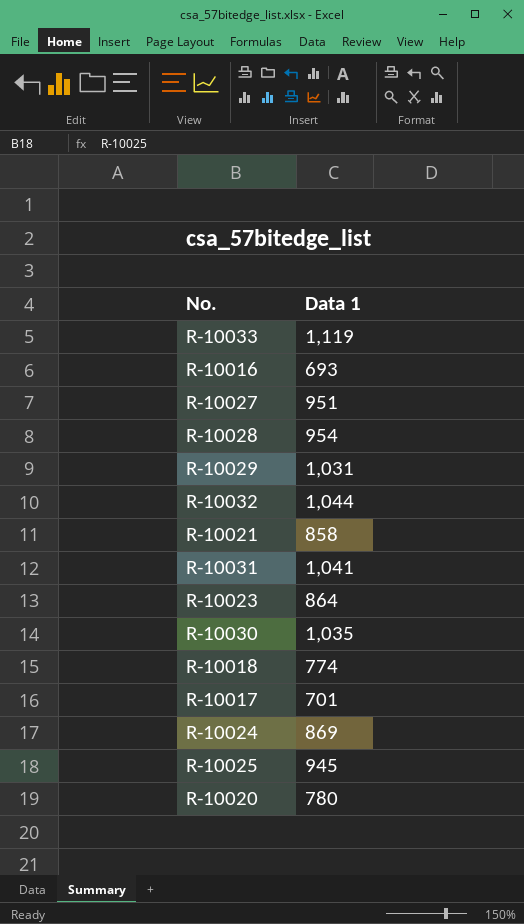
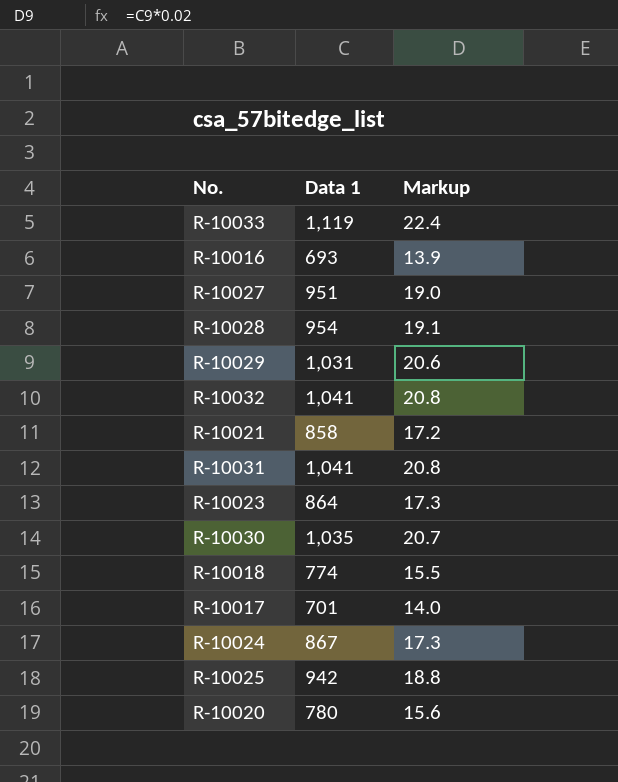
column Markup | formula: none -> [Data 1] * 0.02
R-10032 | Data 1: 1,044 -> 1,041
R-10024 | Data 1: 869 -> 867
R-10025 | Data 1: 945 -> 942

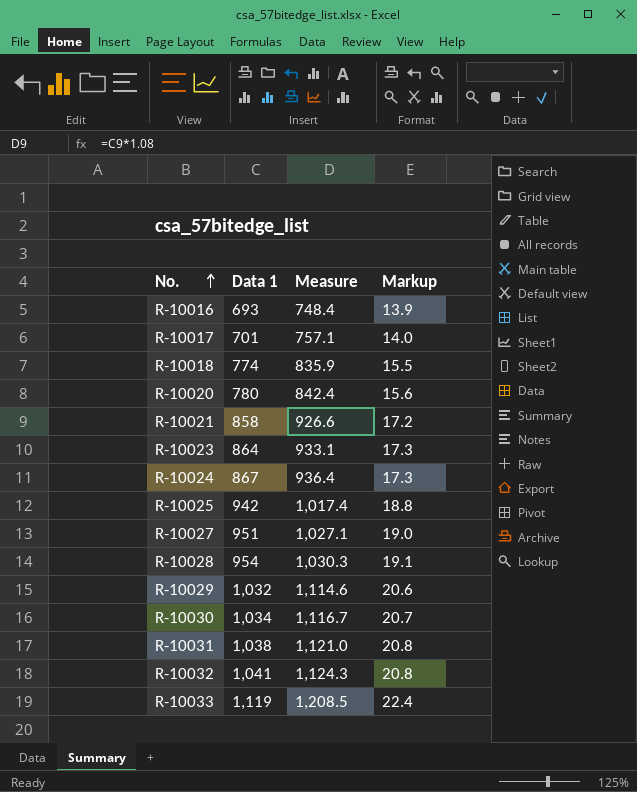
row order: none -> No. ascending
column Measure | formula: none -> [Data 1] * 1.08
R-10029 | Data 1: 1,031 -> 1,032
R-10030 | Data 1: 1,035 -> 1,034
R-10031 | Data 1: 1,041 -> 1,038

